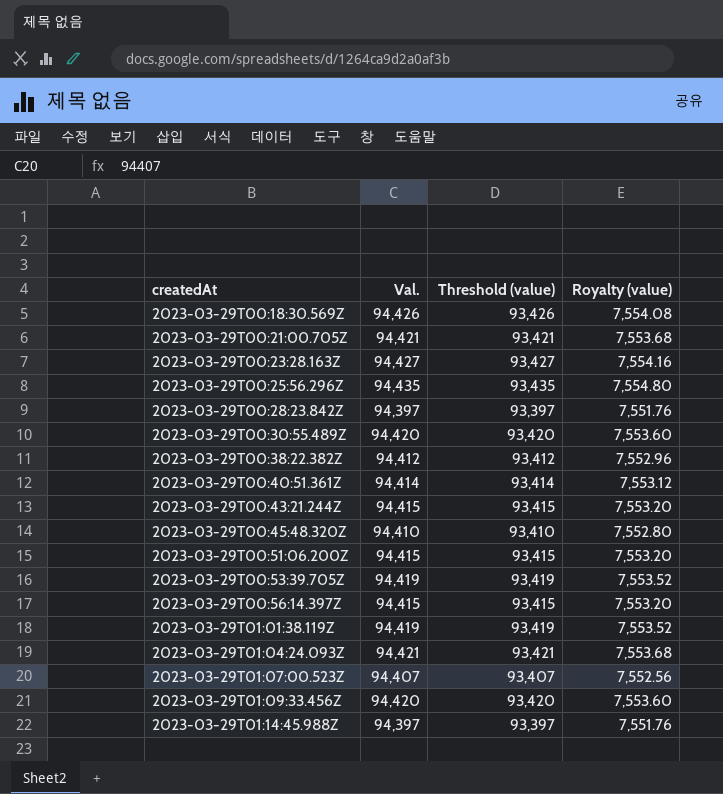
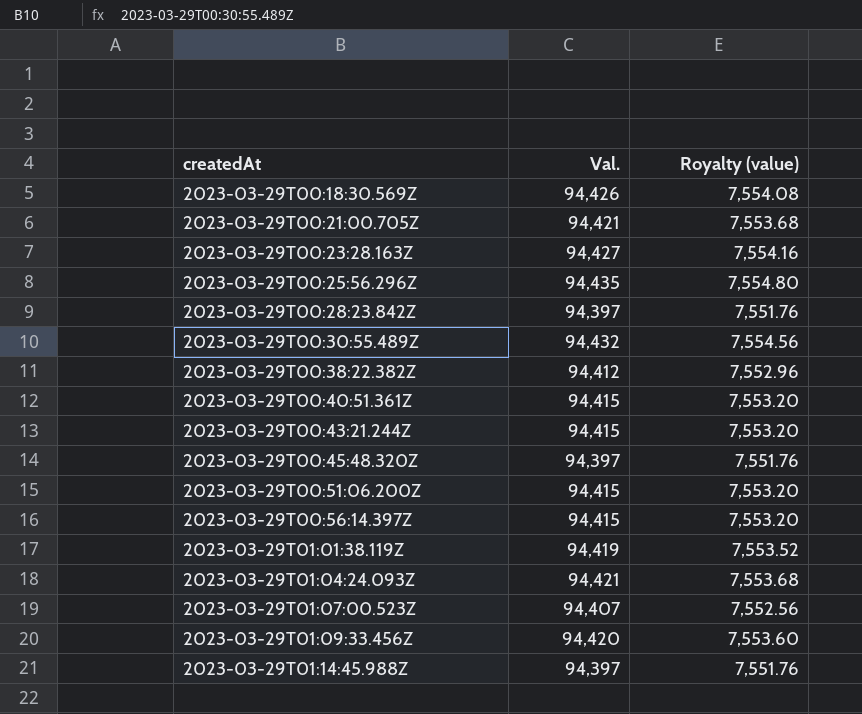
column Threshold (value) | formula: [Val.] - 1000 -> none
row 2023-03-29T00:53:39.705Z: 94,419 | 93,419 | 7,553.52 -> none
2023-03-29T00:30:55.489Z | Val.: 94,420 -> 94,432
2023-03-29T00:30:55.489Z | Royalty (value): 7,553.60 -> 7,554.56
2023-03-29T00:40:51.361Z | Val.: 94,414 -> 94,415
2023-03-29T00:40:51.361Z | Royalty (value): 7,553.12 -> 7,553.20
2023-03-29T00:45:48.320Z | Val.: 94,410 -> 94,397
2023-03-29T00:45:48.320Z | Royalty (value): 7,552.80 -> 7,551.76

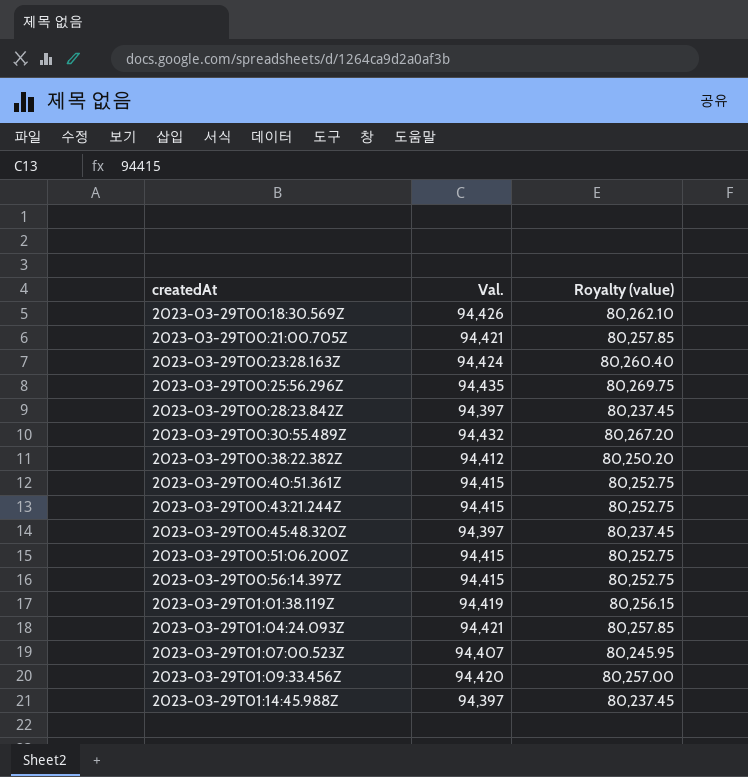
column Royalty (value) | formula: [Val.] * 0.08 -> [Val.] * 0.85
2023-03-29T00:23:28.163Z | Val.: 94,427 -> 94,424

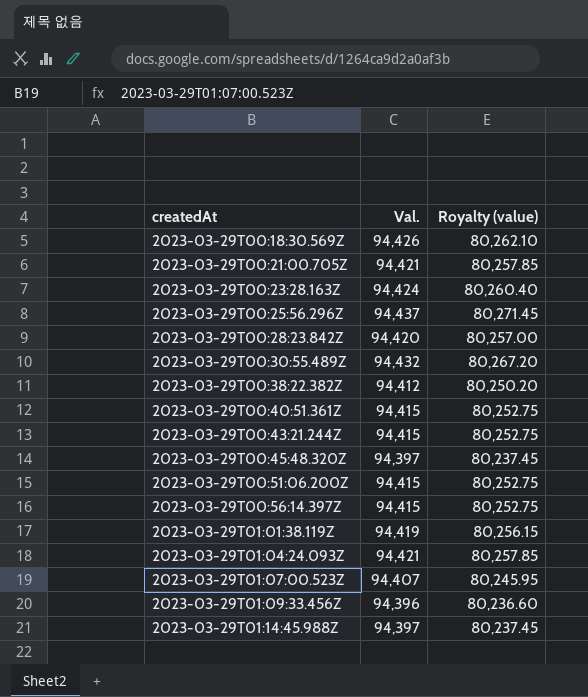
2023-03-29T00:25:56.296Z | Val.: 94,435 -> 94,437
2023-03-29T00:25:56.296Z | Royalty (value): 80,269.75 -> 80,271.45
2023-03-29T00:28:23.842Z | Val.: 94,397 -> 94,420
2023-03-29T00:28:23.842Z | Royalty (value): 80,237.45 -> 80,257.00
2023-03-29T01:09:33.456Z | Val.: 94,420 -> 94,396
2023-03-29T01:09:33.456Z | Royalty (value): 80,257.00 -> 80,236.60

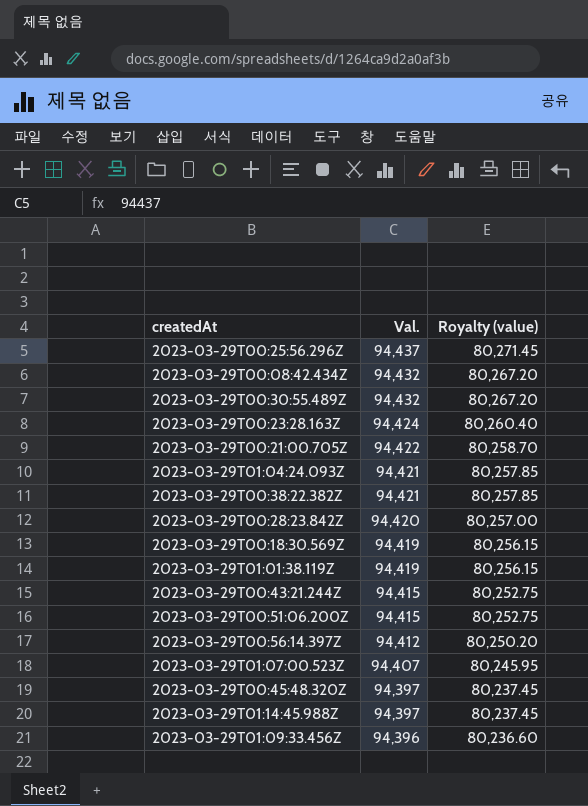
row order: createdAt ascending -> Val. descending
row 2023-03-29T00:40:51.361Z: 94,415 | 80,252.75 -> none
row 2023-03-29T00:08:42.434Z: none -> 94,432 | 80,267.20
2023-03-29T00:21:00.705Z | Val.: 94,421 -> 94,422
2023-03-29T00:21:00.705Z | Royalty (value): 80,257.85 -> 80,258.70
2023-03-29T00:38:22.382Z | Val.: 94,412 -> 94,421
2023-03-29T00:38:22.382Z | Royalty (value): 80,250.20 -> 80,257.85
2023-03-29T00:18:30.569Z | Val.: 94,426 -> 94,419
2023-03-29T00:18:30.569Z | Royalty (value): 80,262.10 -> 80,256.15
2023-03-29T00:56:14.397Z | Val.: 94,415 -> 94,412
2023-03-29T00:56:14.397Z | Royalty (value): 80,252.75 -> 80,250.20

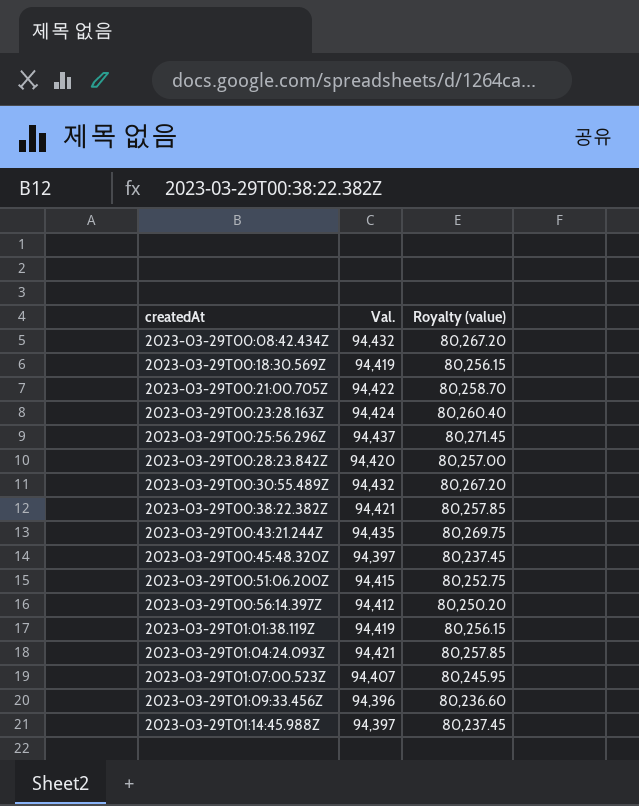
row order: Val. descending -> createdAt ascending
2023-03-29T00:43:21.244Z | Val.: 94,415 -> 94,435
2023-03-29T00:43:21.244Z | Royalty (value): 80,252.75 -> 80,269.75

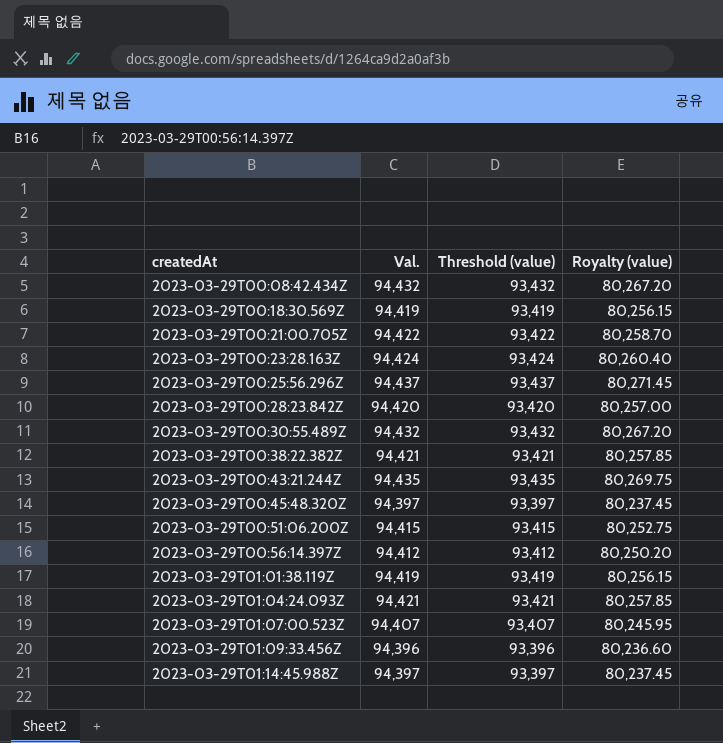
column Threshold (value) | formula: none -> [Val.] - 1000

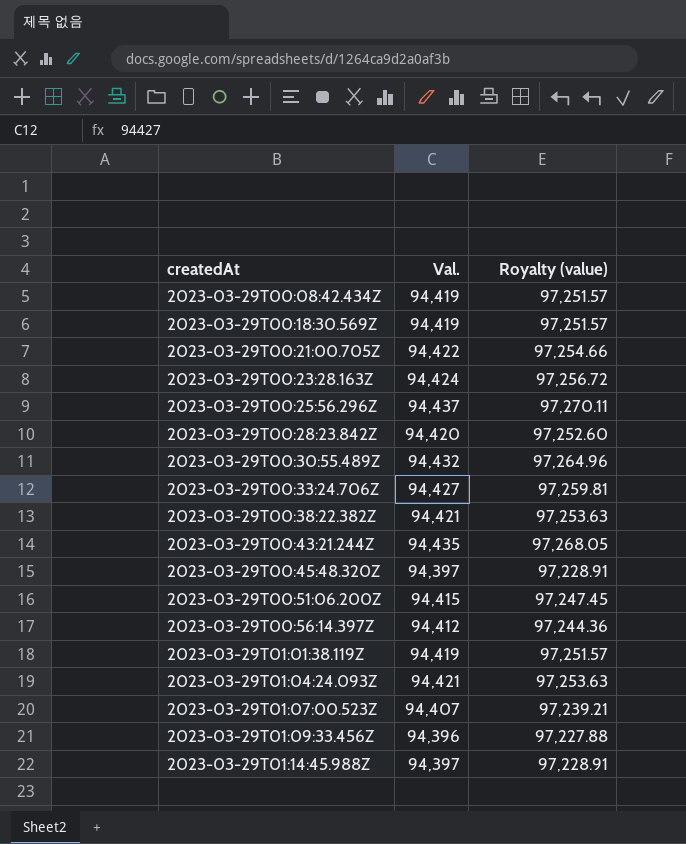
column Threshold (value) | formula: [Val.] - 1000 -> none
column Royalty (value) | formula: [Val.] * 0.85 -> [Val.] * 1.03
2023-03-29T00:08:42.434Z | Val.: 94,432 -> 94,419
row 2023-03-29T00:33:24.706Z: none -> 94,427 | 97,259.81

